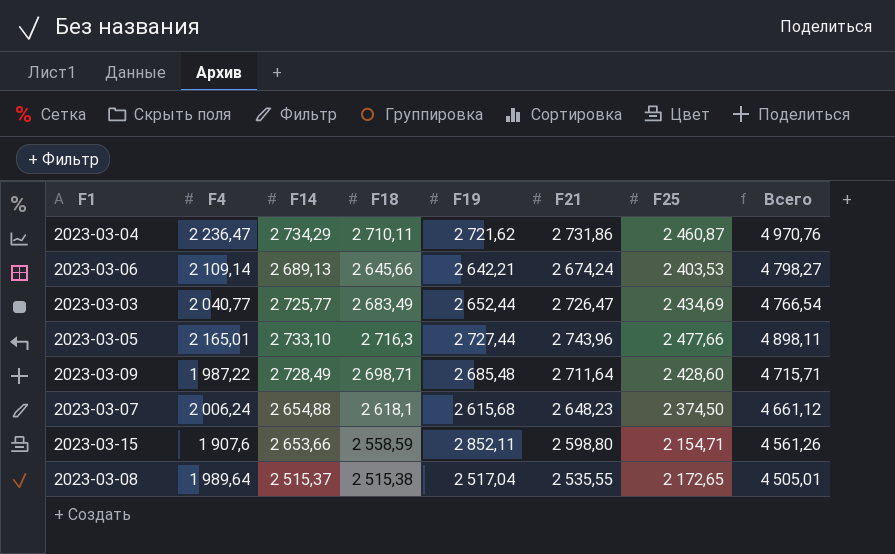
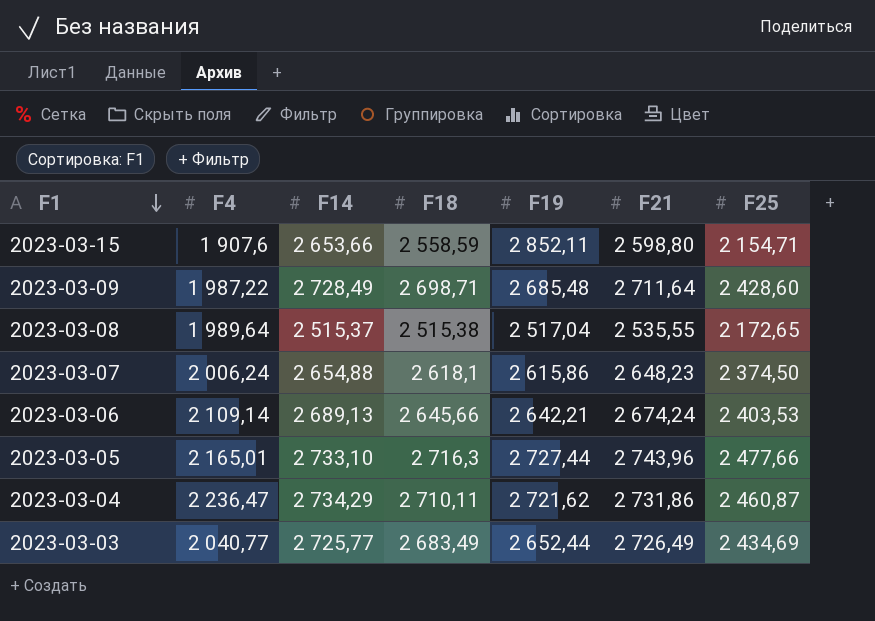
row order: none -> F1 descending
column Всего | formula: [F4] + [F14] -> none
2023-03-07 | F19: 2 615,68 -> 2 615,86
2023-03-03 | F21: 2 726,47 -> 2 726,49

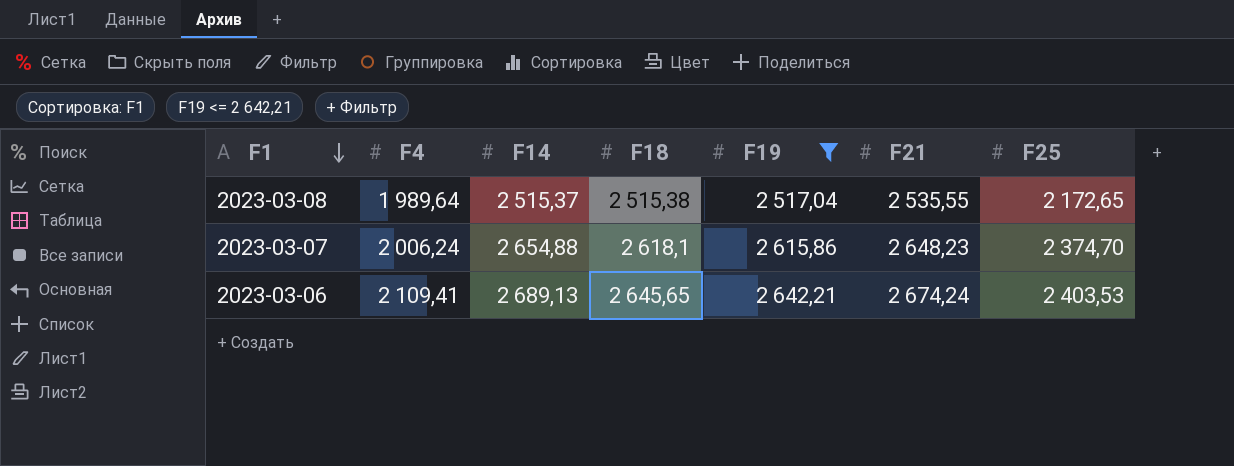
filter: none -> F19 <= 2 642,21
2023-03-07 | F25: 2 374,50 -> 2 374,70
2023-03-06 | F4: 2 109,14 -> 2 109,41
2023-03-06 | F18: 2 645,66 -> 2 645,65

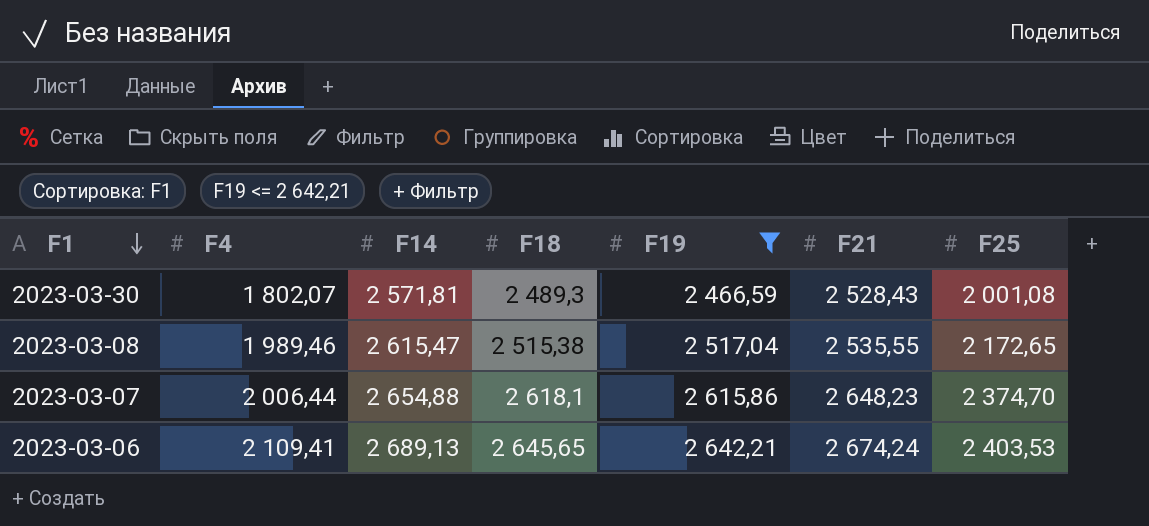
row 2023-03-30: none -> 1 802,07 | 2 571,81 | 2 489,3 | 2 466,59 | 2 528,43 | 2 001,08
2023-03-08 | F4: 1 989,64 -> 1 989,46
2023-03-08 | F14: 2 515,37 -> 2 615,47
2023-03-07 | F4: 2 006,24 -> 2 006,44

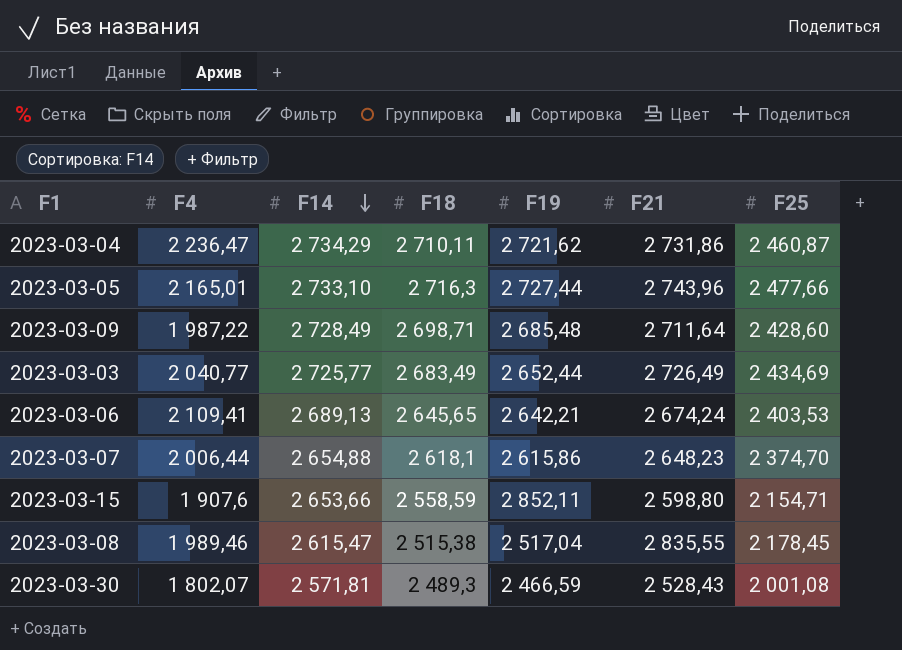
filter: F19 <= 2 642,21 -> none
row order: F1 descending -> F14 descending
2023-03-08 | F21: 2 535,55 -> 2 835,55
2023-03-08 | F25: 2 172,65 -> 2 178,45

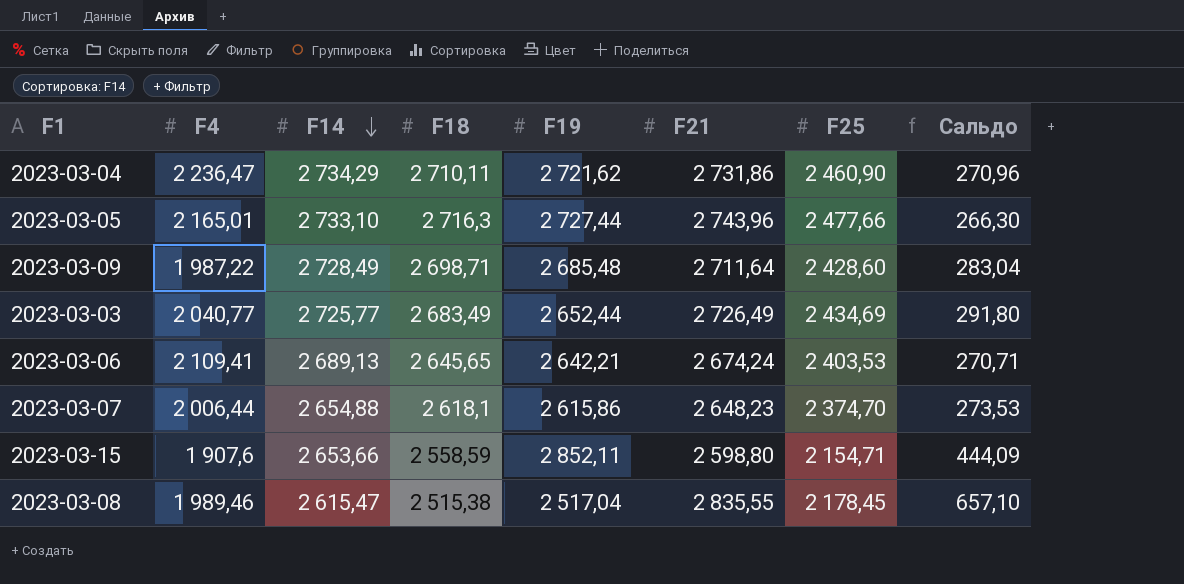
column Сальдо | formula: none -> [F21] - [F25]
row 2023-03-30: 1 802,07 | 2 571,81 | 2 489,3 | 2 466,59 | 2 528,43 | 2 001,08 -> none
2023-03-04 | F25: 2 460,87 -> 2 460,90

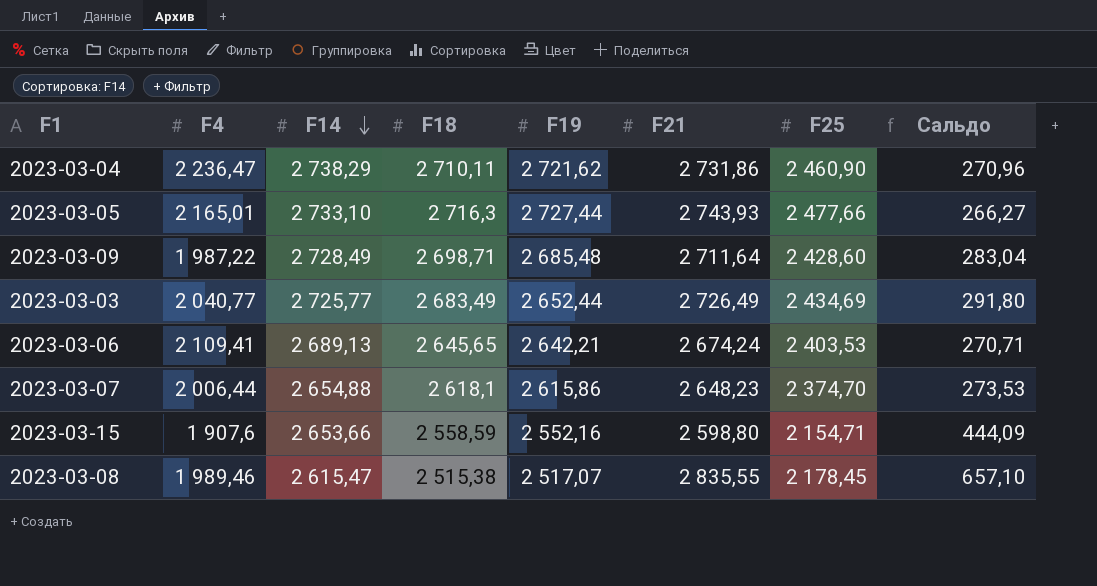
2023-03-04 | F14: 2 734,29 -> 2 738,29
2023-03-05 | F21: 2 743,96 -> 2 743,93
2023-03-05 | Сальдо: 266,30 -> 266,27
2023-03-15 | F19: 2 852,11 -> 2 552,16
2023-03-08 | F19: 2 517,04 -> 2 517,07

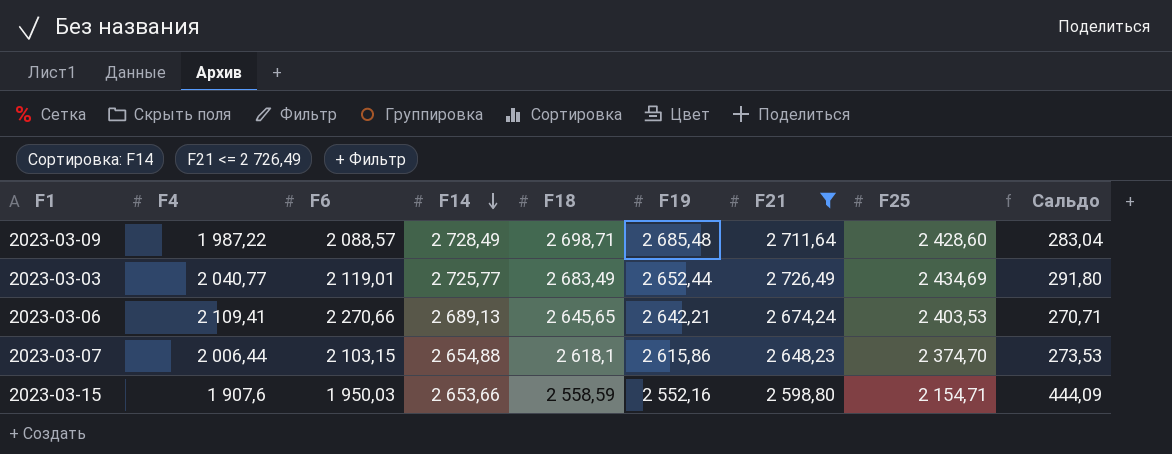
filter: none -> F21 <= 2 726,49
column F6 | position: none -> 3

